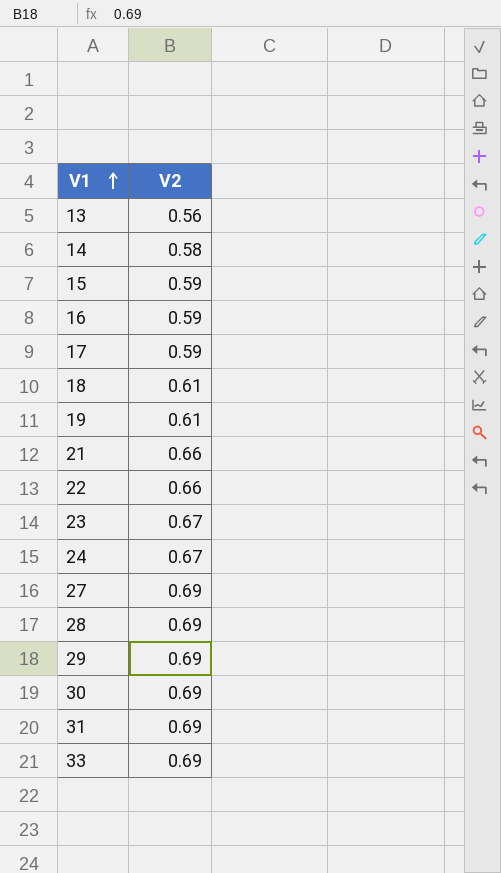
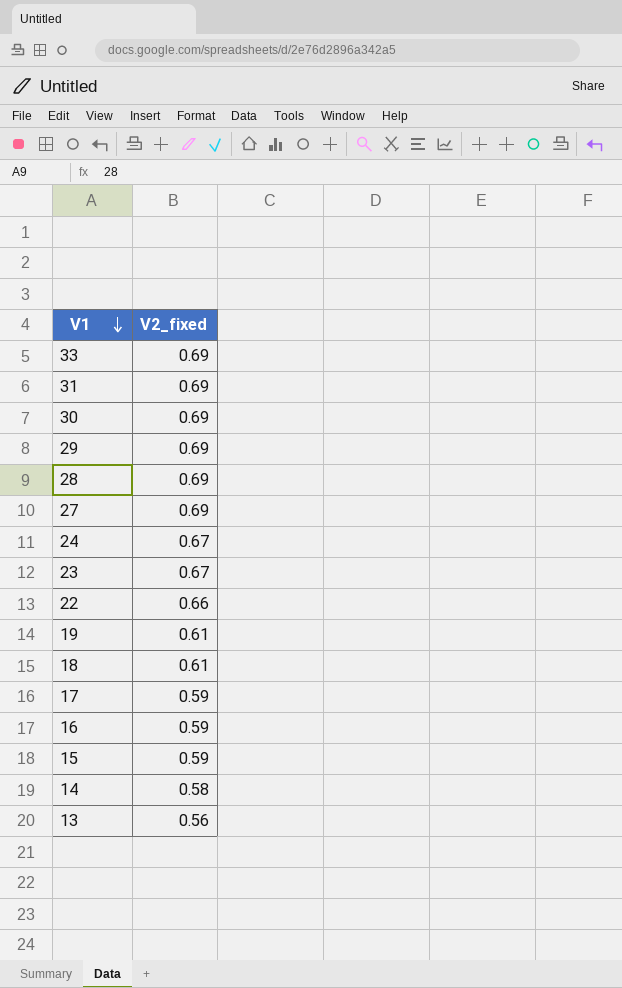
row order: V1 ascending -> V1 descending
column name: V2 -> V2_fixed
row 21: 0.66 -> none

